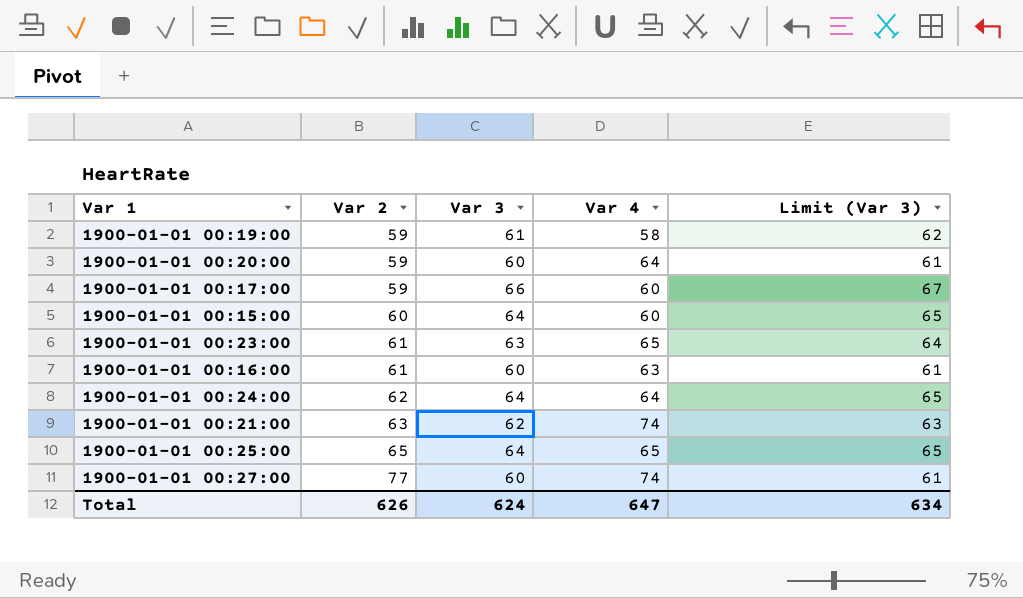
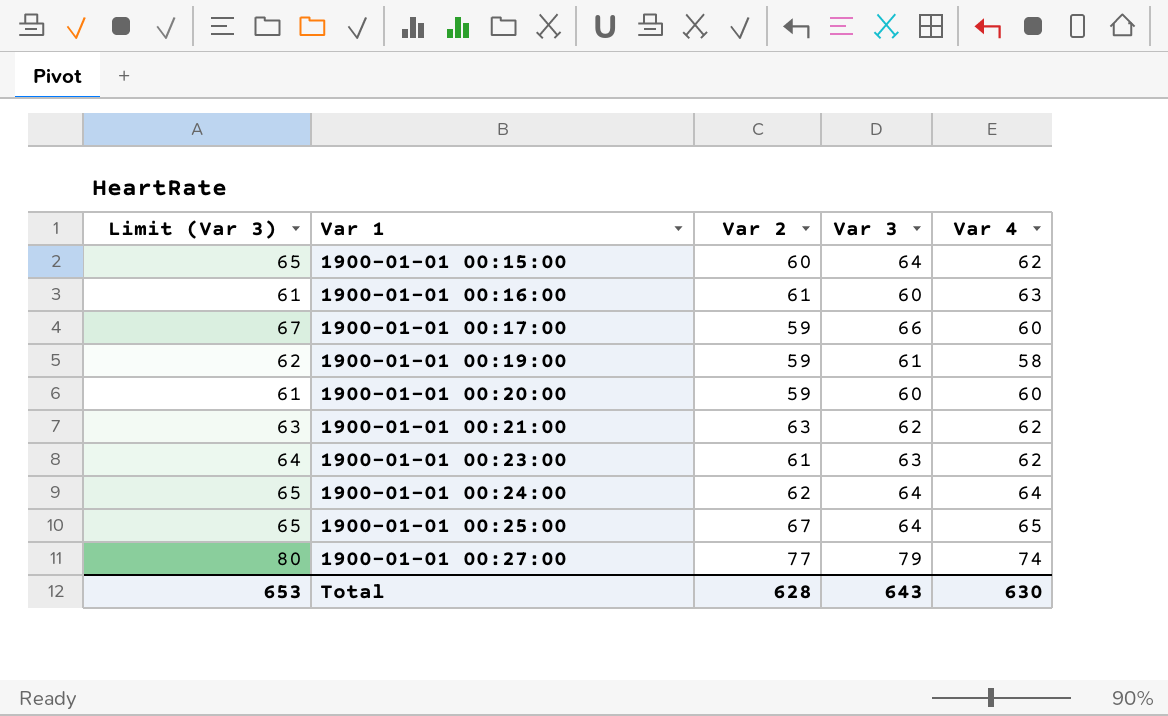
row order: Var 2 ascending -> Var 1 ascending
column Limit (Var 3) | position: 5 -> 1
1900-01-01 00:15:00 | Var 4: 60 -> 62
1900-01-01 00:20:00 | Var 4: 64 -> 60
1900-01-01 00:21:00 | Var 4: 74 -> 62
1900-01-01 00:23:00 | Var 4: 65 -> 62
1900-01-01 00:25:00 | Var 2: 65 -> 67
1900-01-01 00:27:00 | Limit (Var 3): 61 -> 80
1900-01-01 00:27:00 | Var 3: 60 -> 79
Total | Limit (Var 3): 634 -> 653
Total | Var 2: 626 -> 628
Total | Var 3: 624 -> 643
Total | Var 4: 647 -> 630

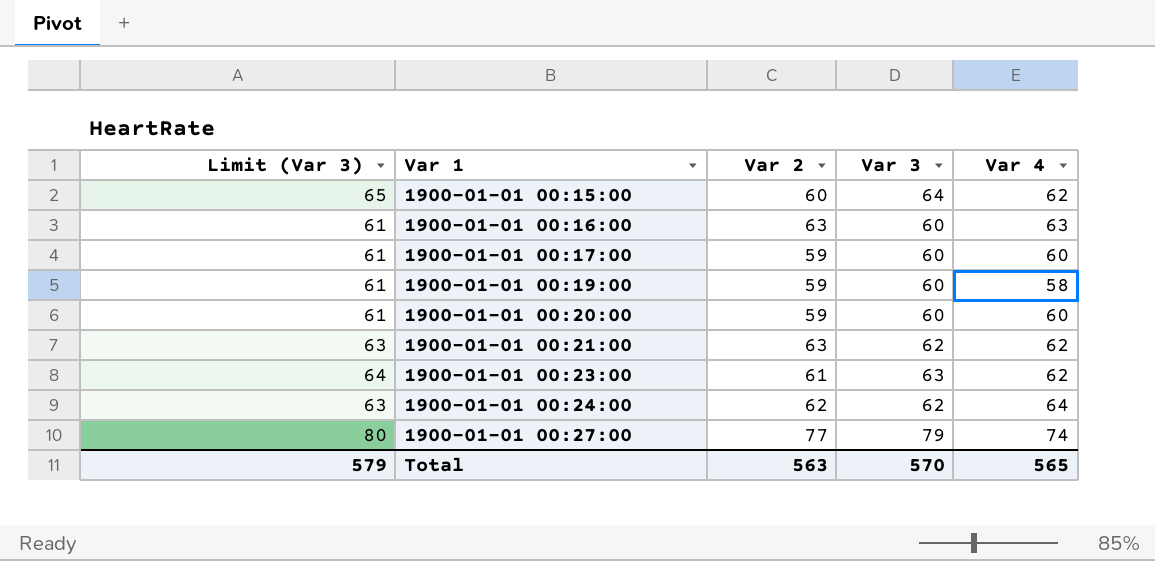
row 1900-01-01 00:25:00: 65 | 67 | 64 | 65 -> none
1900-01-01 00:16:00 | Var 2: 61 -> 63
1900-01-01 00:17:00 | Limit (Var 3): 67 -> 61
1900-01-01 00:17:00 | Var 3: 66 -> 60
1900-01-01 00:19:00 | Limit (Var 3): 62 -> 61
1900-01-01 00:19:00 | Var 3: 61 -> 60
1900-01-01 00:24:00 | Limit (Var 3): 65 -> 63
1900-01-01 00:24:00 | Var 3: 64 -> 62
Total | Limit (Var 3): 653 -> 579
Total | Var 2: 628 -> 563
Total | Var 3: 643 -> 570
Total | Var 4: 630 -> 565

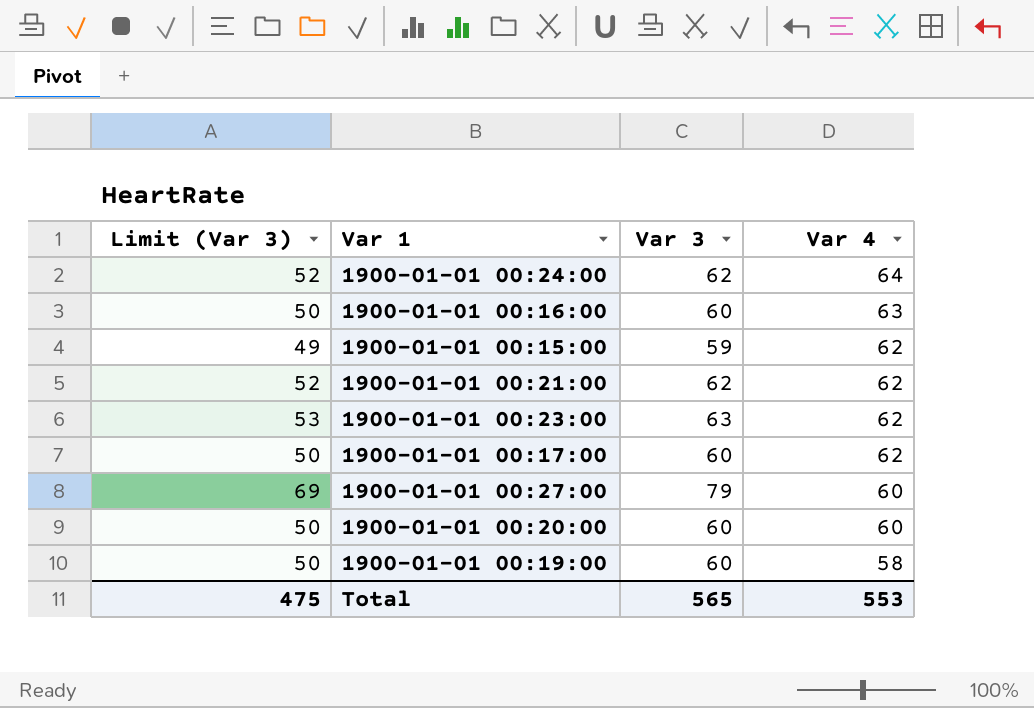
row order: Var 1 ascending -> Var 4 descending
column Var 2 | position: 3 -> none
column Limit (Var 3) | formula: [Var 3] + 1 -> [Var 3] - 10
1900-01-01 00:15:00 | Var 3: 64 -> 59
1900-01-01 00:17:00 | Var 4: 60 -> 62
1900-01-01 00:27:00 | Var 4: 74 -> 60
Total | Limit (Var 3): 579 -> 475
Total | Var 3: 570 -> 565
Total | Var 4: 565 -> 553

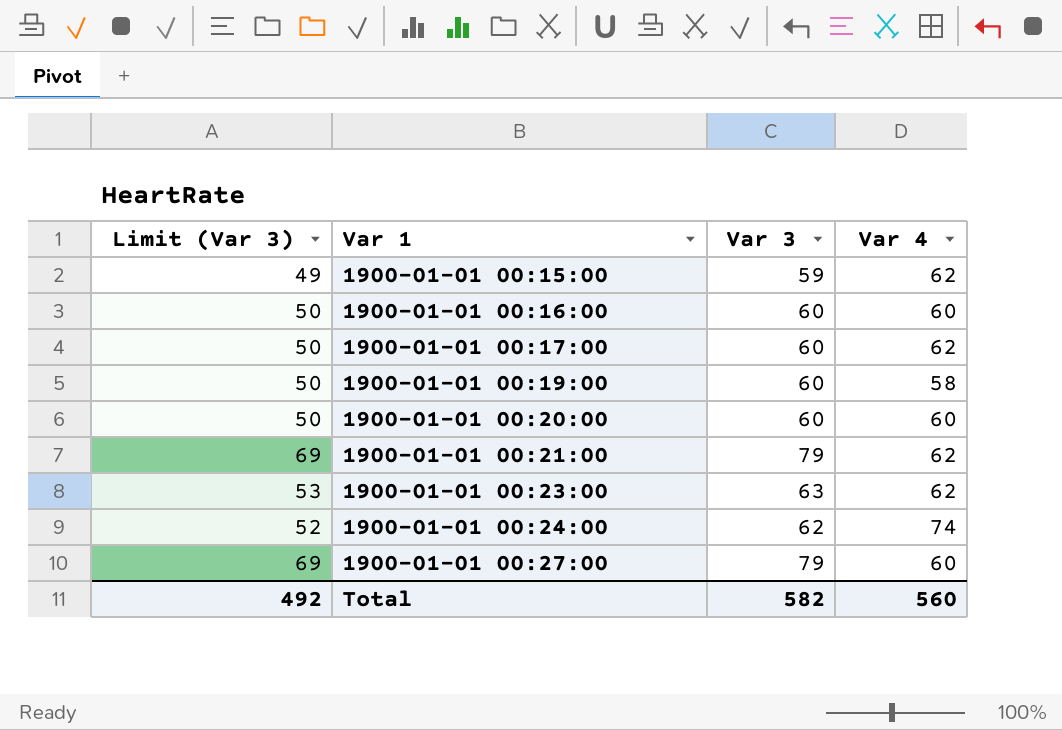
row order: Var 4 descending -> Var 1 ascending
1900-01-01 00:16:00 | Var 4: 63 -> 60
1900-01-01 00:21:00 | Limit (Var 3): 52 -> 69
1900-01-01 00:21:00 | Var 3: 62 -> 79
1900-01-01 00:24:00 | Var 4: 64 -> 74
Total | Limit (Var 3): 475 -> 492
Total | Var 3: 565 -> 582
Total | Var 4: 553 -> 560

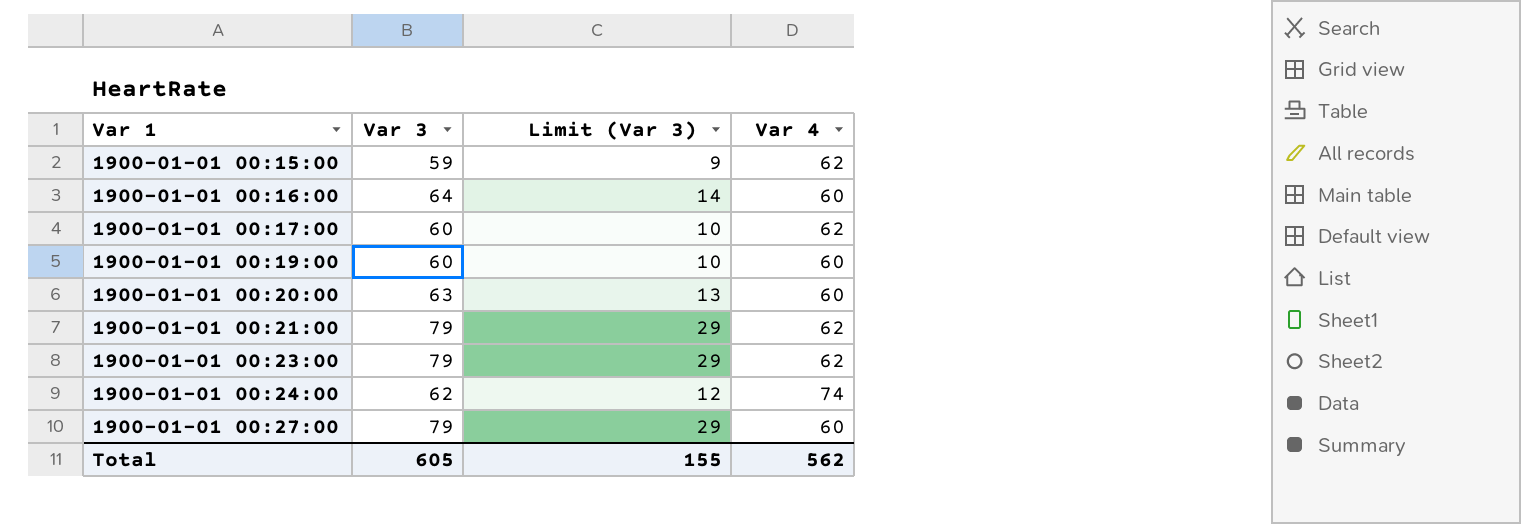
column Limit (Var 3) | formula: [Var 3] - 10 -> [Var 3] - 50
column Limit (Var 3) | position: 1 -> 3
1900-01-01 00:16:00 | Var 3: 60 -> 64
1900-01-01 00:19:00 | Var 4: 58 -> 60
1900-01-01 00:20:00 | Var 3: 60 -> 63
1900-01-01 00:23:00 | Var 3: 63 -> 79
Total | Var 3: 582 -> 605
Total | Limit (Var 3): 492 -> 155
Total | Var 4: 560 -> 562

